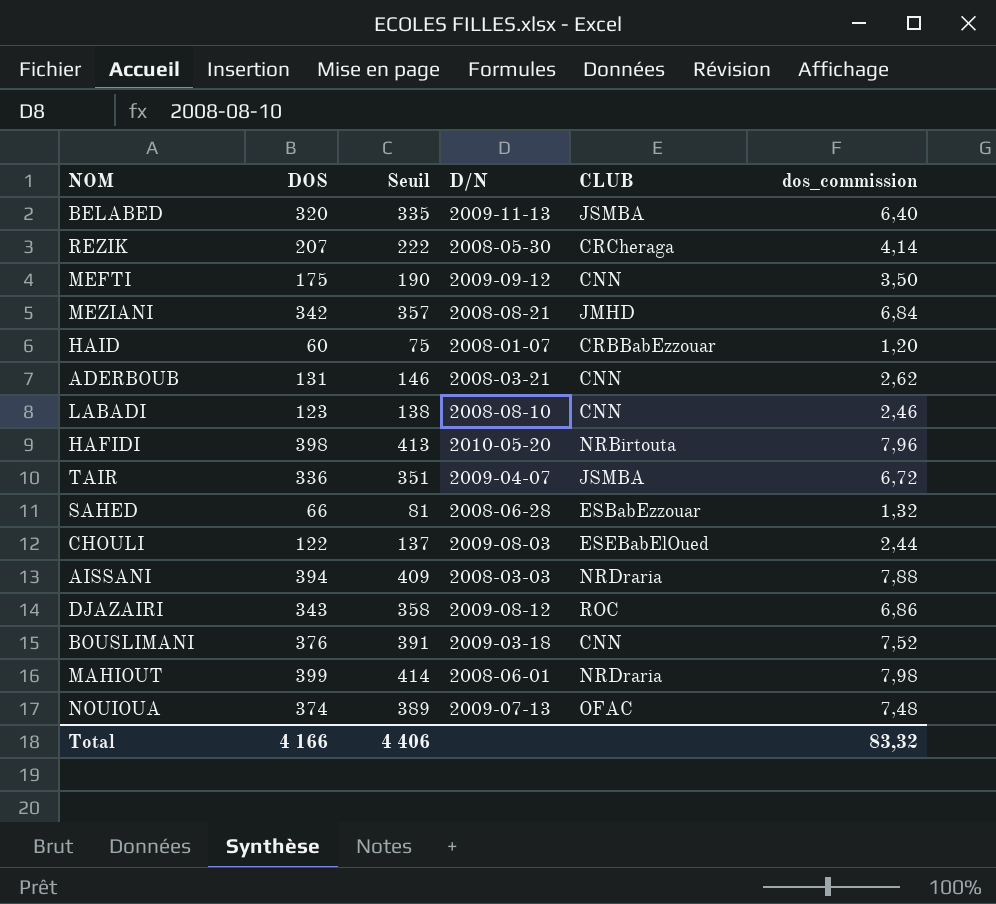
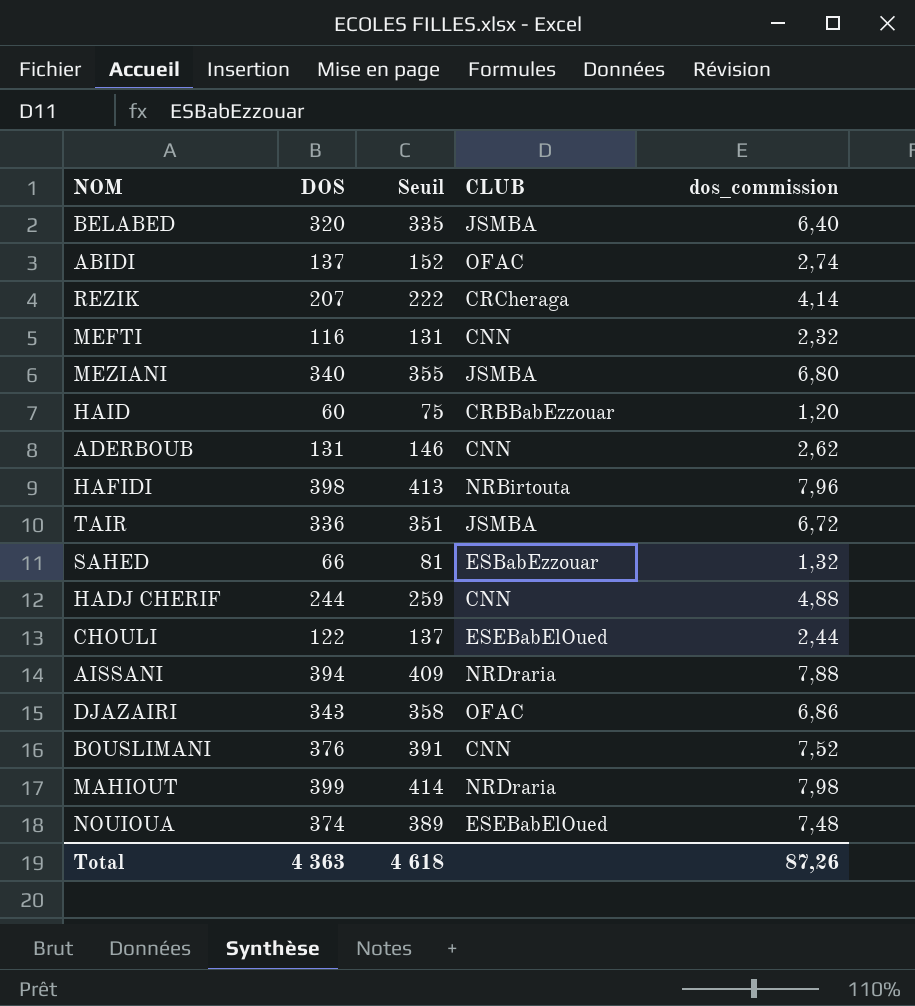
column D/N | position: 4 -> none
row LABADI: 123 | 138 | 2008-08-10 | CNN | 2,46 -> none
row ABIDI: none -> 137 | 152 | OFAC | 2,74
MEFTI | DOS: 175 -> 116
MEFTI | Seuil: 190 -> 131
MEFTI | dos_commission: 3,50 -> 2,32
MEZIANI | DOS: 342 -> 340
MEZIANI | Seuil: 357 -> 355
MEZIANI | CLUB: JMHD -> JSMBA
MEZIANI | dos_commission: 6,84 -> 6,80
row HADJ CHERIF: none -> 244 | 259 | CNN | 4,88
DJAZAIRI | CLUB: ROC -> OFAC
NOUIOUA | CLUB: OFAC -> ESEBabElOued
Total | DOS: 4 166 -> 4 363
Total | Seuil: 4 406 -> 4 618
Total | dos_commission: 83,32 -> 87,26

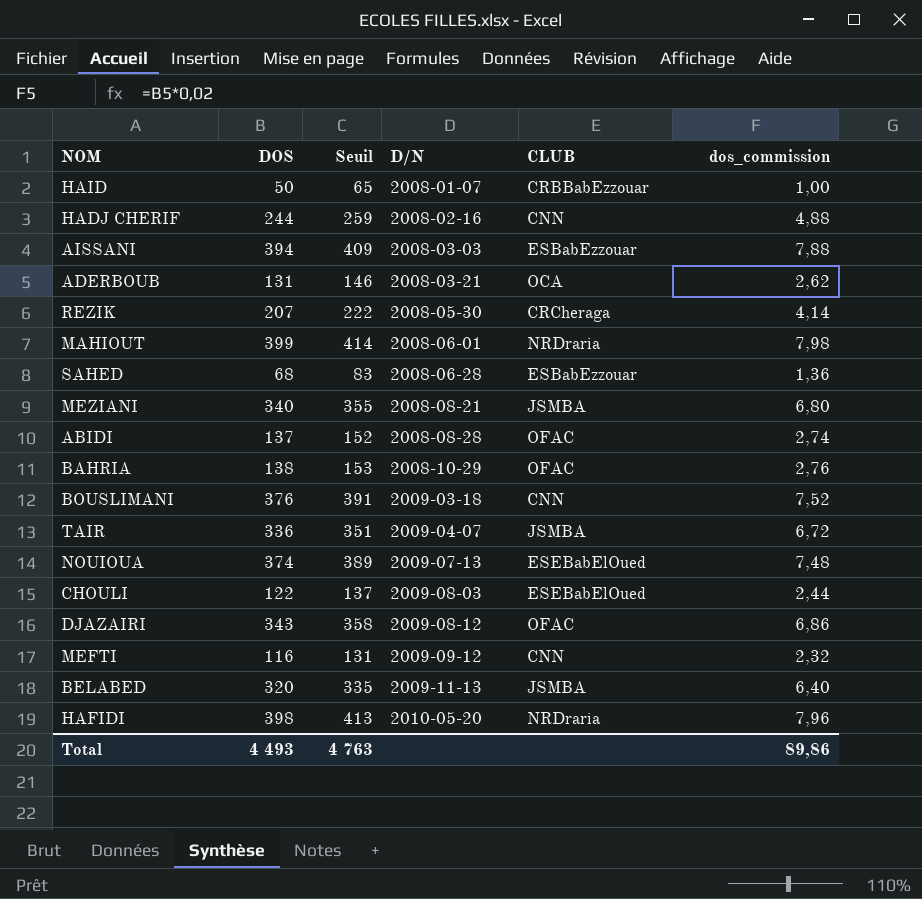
row order: none -> D/N ascending
column D/N | position: none -> 4
HAID | DOS: 60 -> 50
HAID | Seuil: 75 -> 65
HAID | dos_commission: 1,20 -> 1,00
AISSANI | CLUB: NRDraria -> ESBabEzzouar
ADERBOUB | CLUB: CNN -> OCA
SAHED | DOS: 66 -> 68
SAHED | Seuil: 81 -> 83
SAHED | dos_commission: 1,32 -> 1,36
row BAHRIA: none -> 138 | 153 | 2008-10-29 | OFAC | 2,76
HAFIDI | CLUB: NRBirtouta -> NRDraria
Total | DOS: 4 363 -> 4 493
Total | Seuil: 4 618 -> 4 763
Total | dos_commission: 87,26 -> 89,86

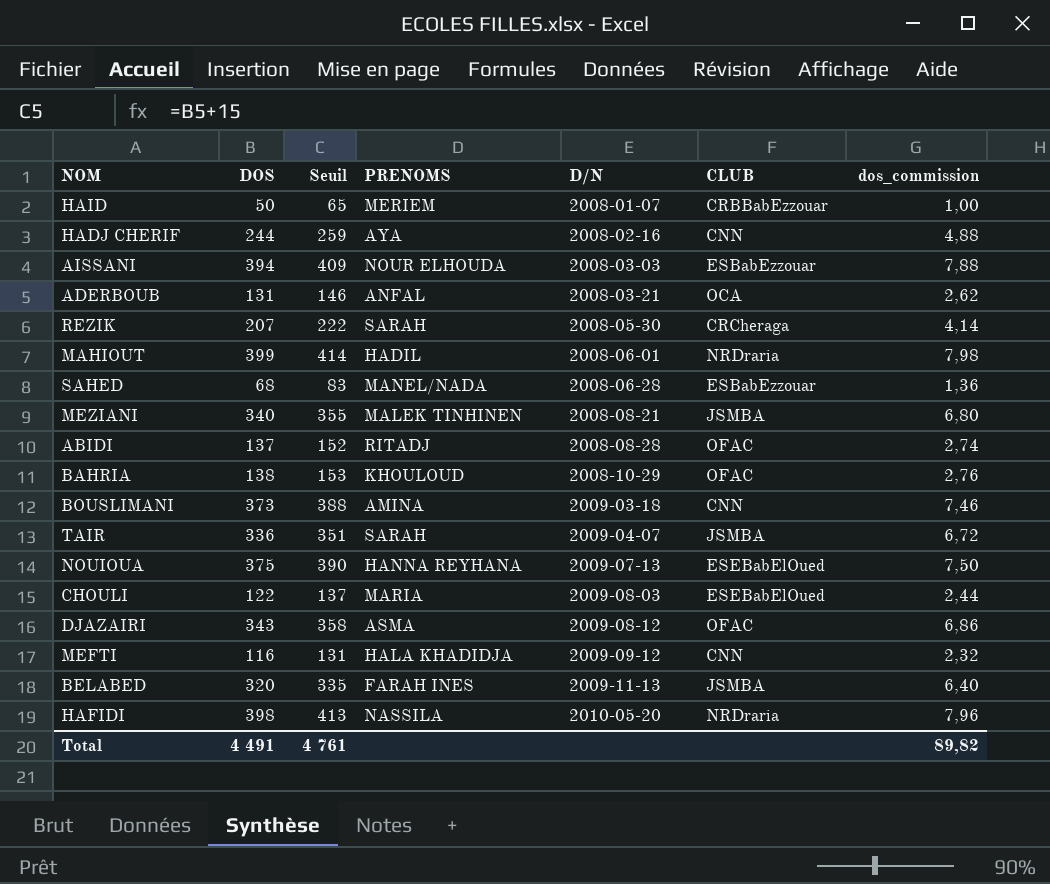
column PRENOMS | position: none -> 4
BOUSLIMANI | DOS: 376 -> 373
BOUSLIMANI | Seuil: 391 -> 388
BOUSLIMANI | dos_commission: 7,52 -> 7,46
NOUIOUA | DOS: 374 -> 375
NOUIOUA | Seuil: 389 -> 390
NOUIOUA | dos_commission: 7,48 -> 7,50
Total | DOS: 4 493 -> 4 491
Total | Seuil: 4 763 -> 4 761
Total | dos_commission: 89,86 -> 89,82

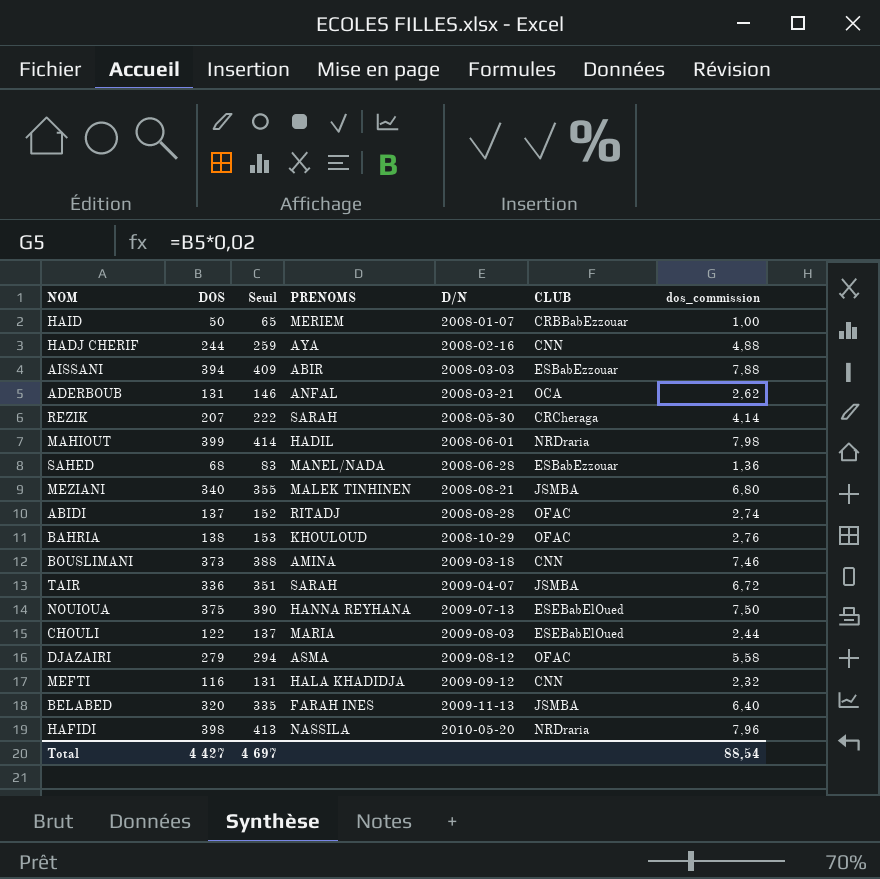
AISSANI | PRENOMS: NOUR ELHOUDA -> ABIR
DJAZAIRI | DOS: 343 -> 279
DJAZAIRI | Seuil: 358 -> 294
DJAZAIRI | dos_commission: 6,86 -> 5,58
Total | DOS: 4 491 -> 4 427
Total | Seuil: 4 761 -> 4 697
Total | dos_commission: 89,82 -> 88,54

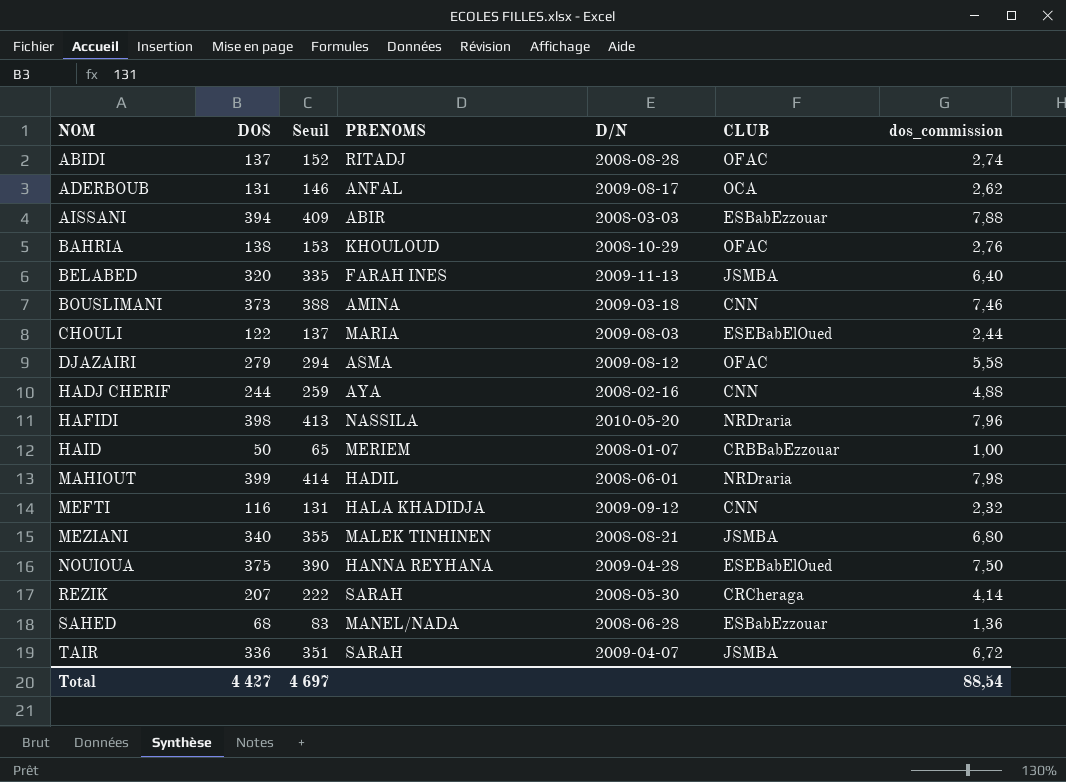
row order: D/N ascending -> NOM ascending
ADERBOUB | D/N: 2008-03-21 -> 2009-08-17
NOUIOUA | D/N: 2009-07-13 -> 2009-04-28

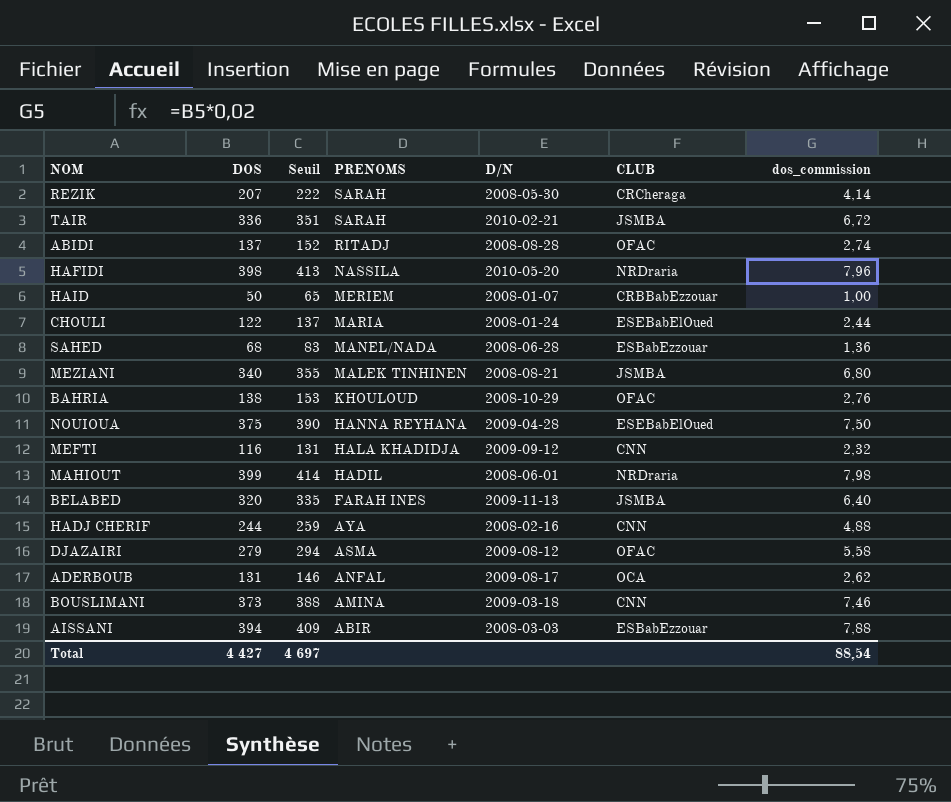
row order: NOM ascending -> PRENOMS descending
TAIR | D/N: 2009-04-07 -> 2010-02-21
CHOULI | D/N: 2009-08-03 -> 2008-01-24

